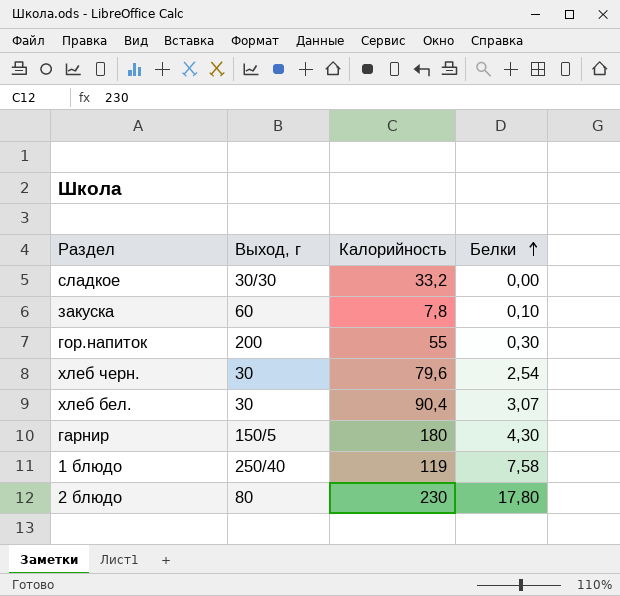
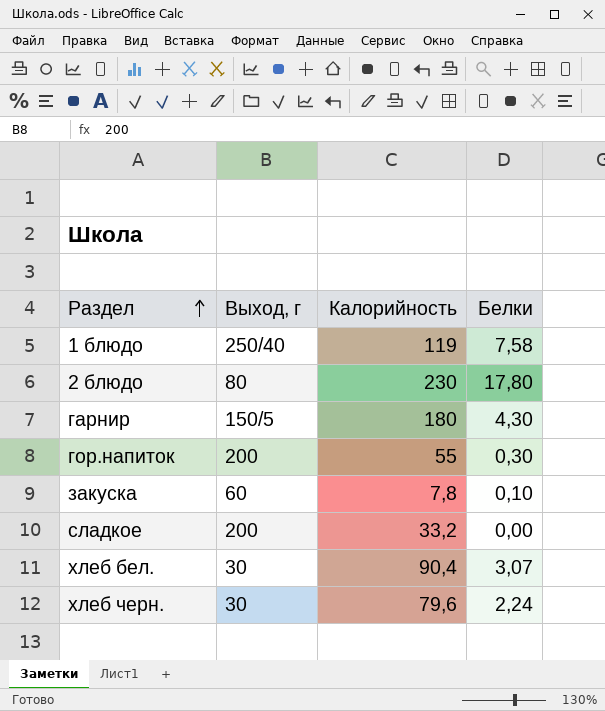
row order: Белки ascending -> Раздел ascending
сладкое | Выход, г: 30/30 -> 200
хлеб черн. | Белки: 2,54 -> 2,24

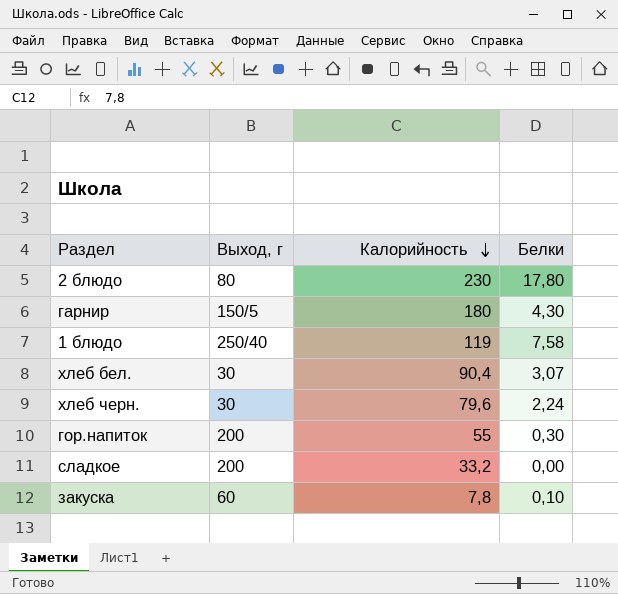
row order: Раздел ascending -> Калорийность descending

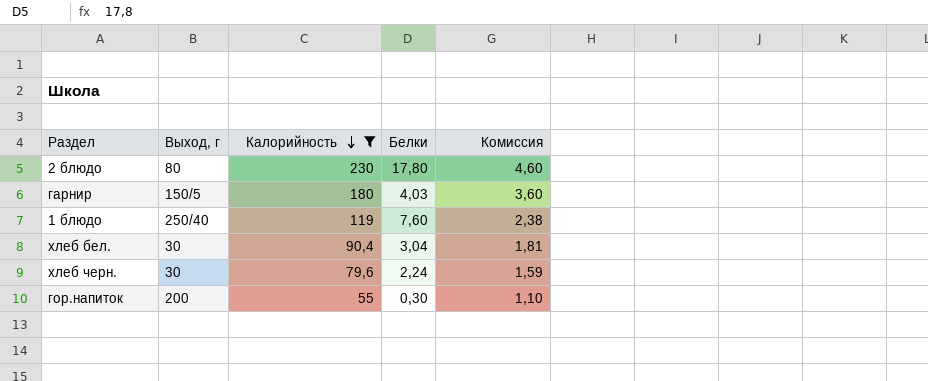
filter: none -> Калорийность >= 55
column Комиссия | formula: none -> [Калорийность] * 0,02
гарнир | Белки: 4,30 -> 4,03
1 блюдо | Белки: 7,58 -> 7,60
хлеб бел. | Белки: 3,07 -> 3,04

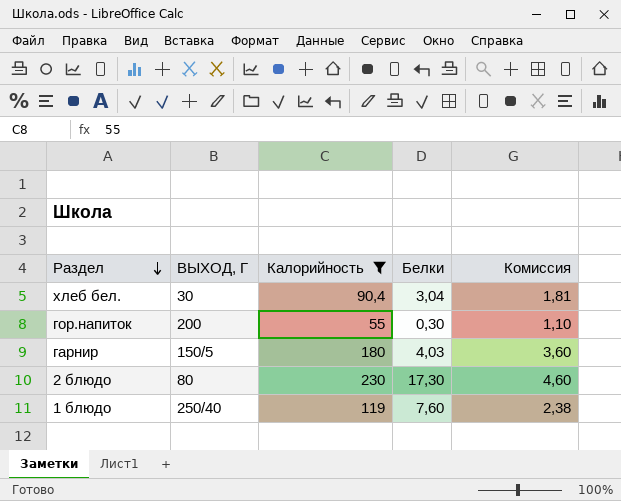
row order: Калорийность descending -> Раздел descending
column name: Выход, г -> ВЫХОД, Г
row хлеб черн.: 30 | 79,6 | 2,24 | 1,59 -> none
2 блюдо | Белки: 17,80 -> 17,30

